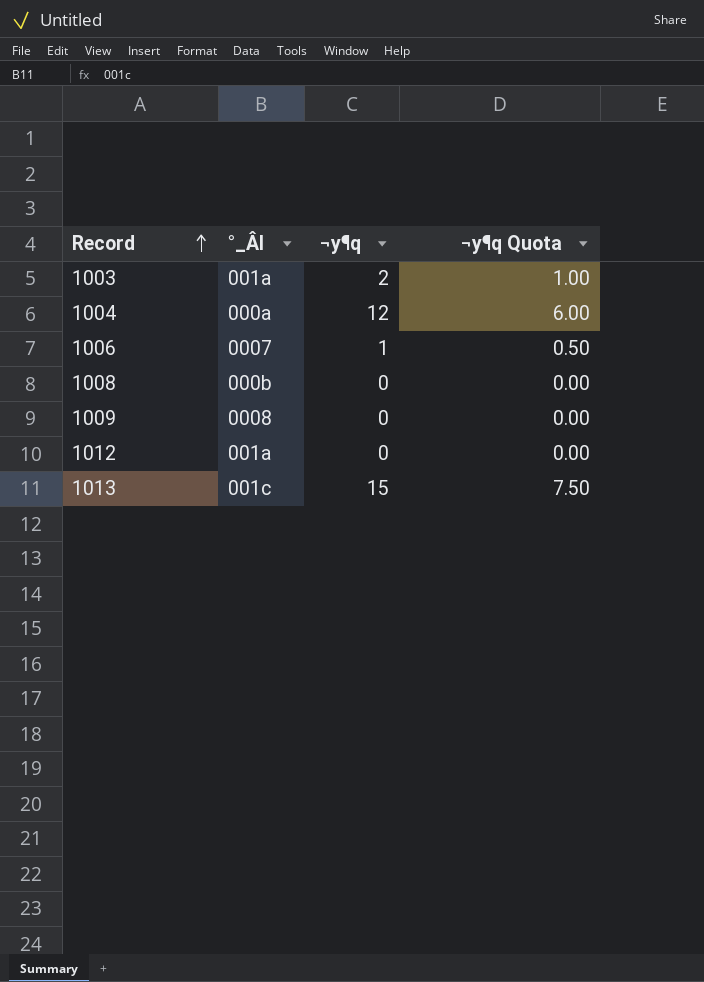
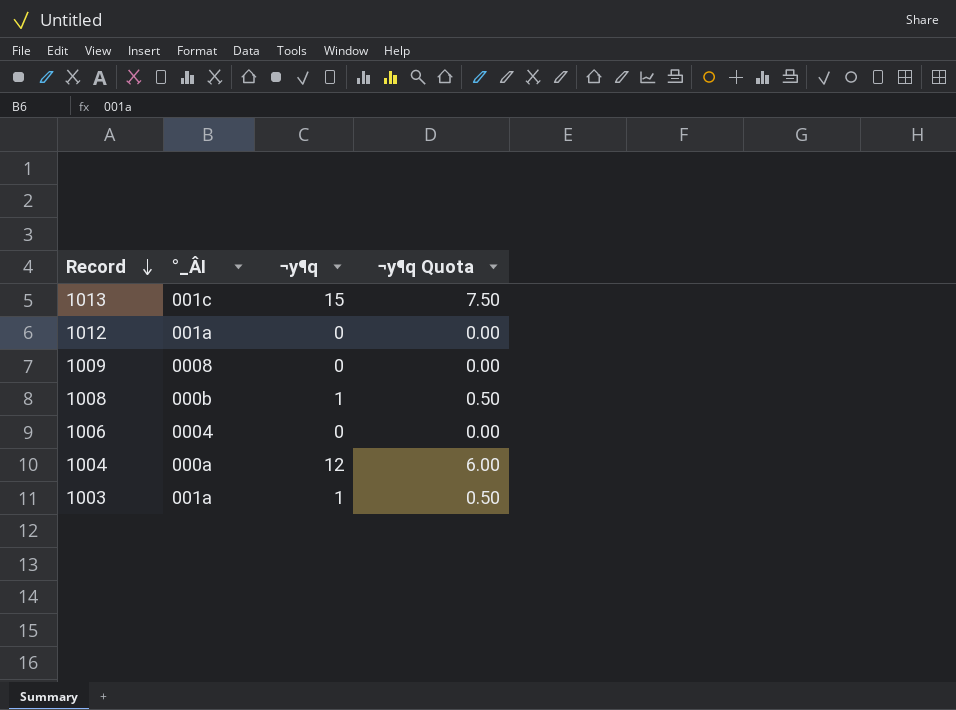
row order: Record ascending -> Record descending
1008 | ¬y¶q: 0 -> 1
1008 | ¬y¶q Quota: 0.00 -> 0.50
1006 | °_ÂI: 0007 -> 0004
1006 | ¬y¶q: 1 -> 0
1006 | ¬y¶q Quota: 0.50 -> 0.00
1003 | ¬y¶q: 2 -> 1
1003 | ¬y¶q Quota: 1.00 -> 0.50

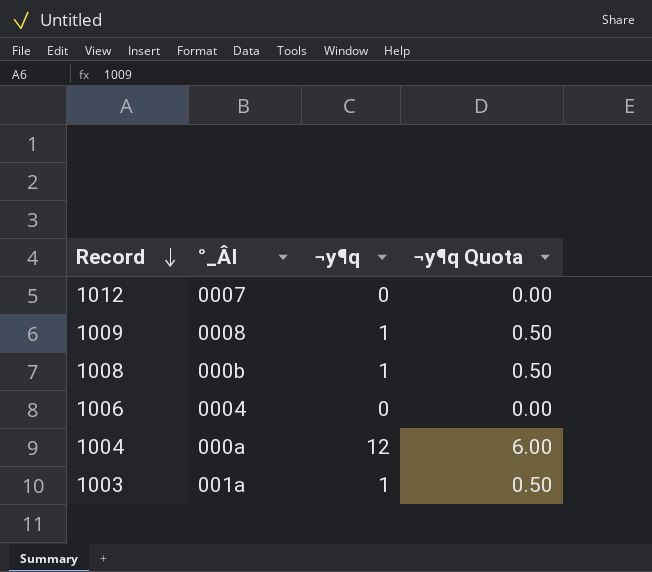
row 1013: 001c | 15 | 7.50 -> none
1012 | °_ÂI: 001a -> 0007
1009 | ¬y¶q: 0 -> 1
1009 | ¬y¶q Quota: 0.00 -> 0.50

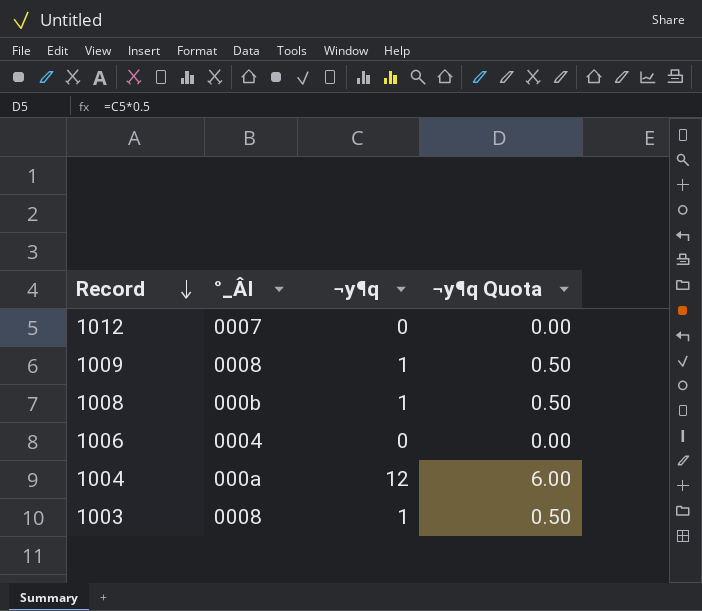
1003 | °_ÂI: 001a -> 0008

